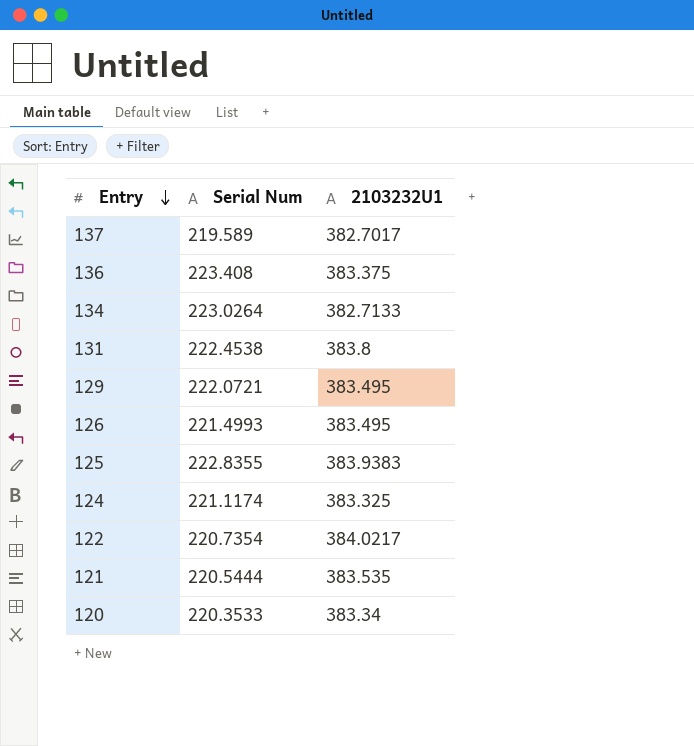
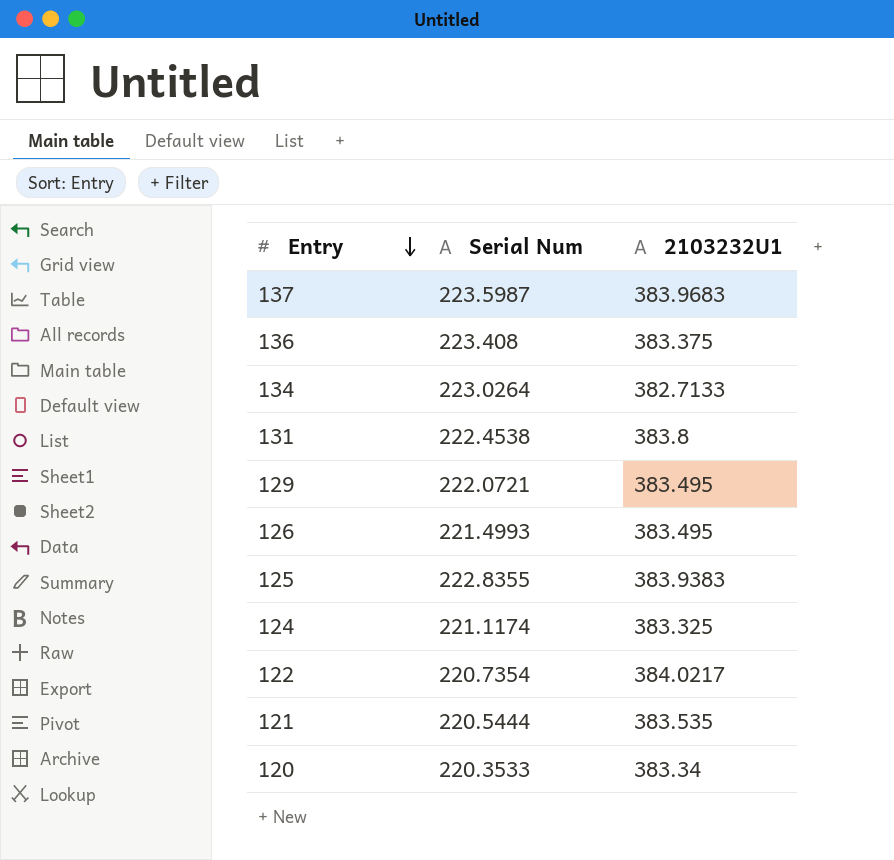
137 | Serial Num: 219.589 -> 223.5987
137 | 2103232U1: 382.7017 -> 383.9683

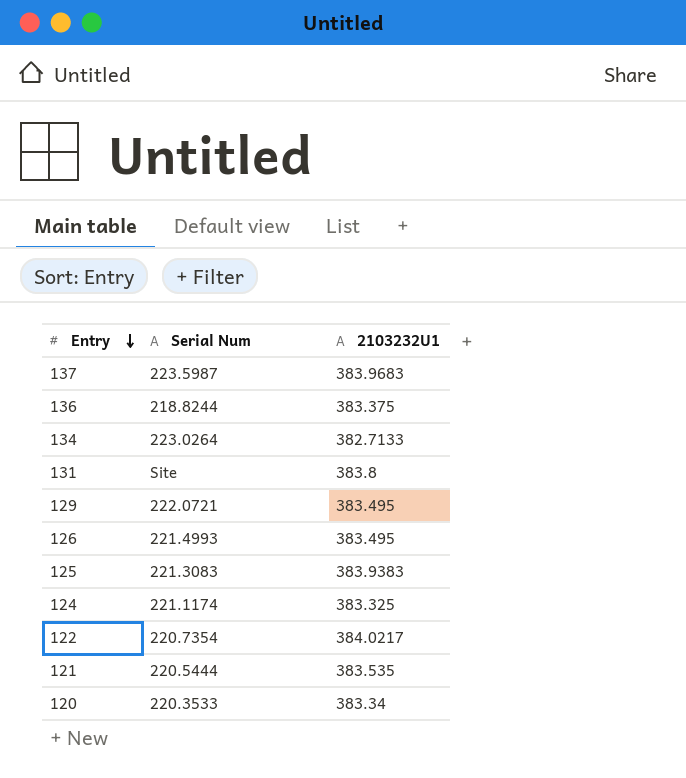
136 | Serial Num: 223.408 -> 218.8244
131 | Serial Num: 222.4538 -> Site
125 | Serial Num: 222.8355 -> 221.3083

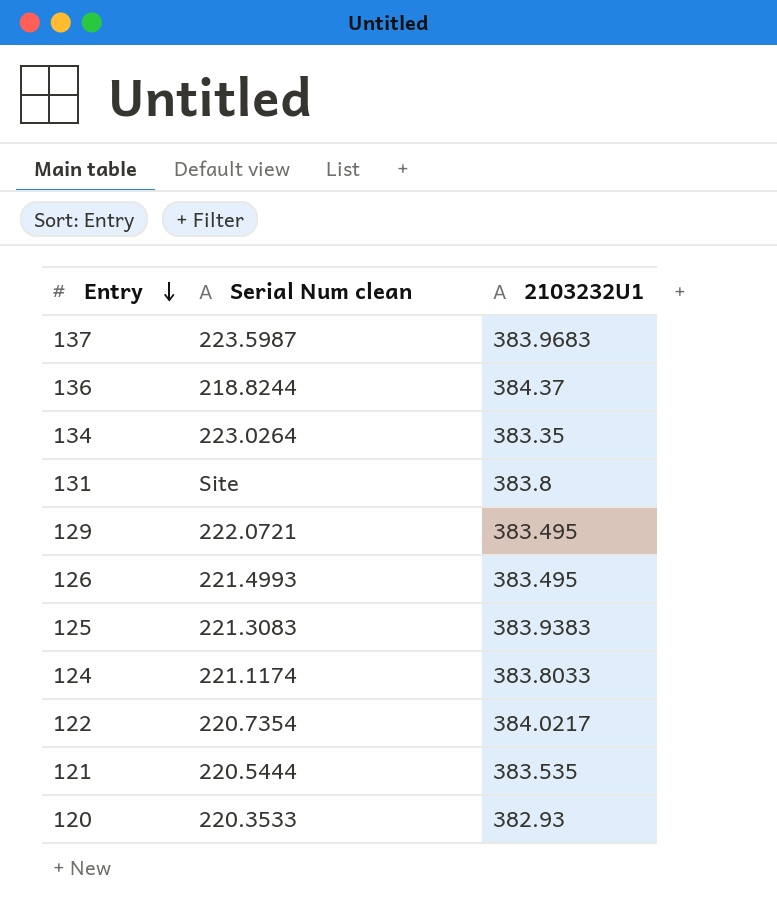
column name: Serial Num -> Serial Num clean
136 | 2103232U1: 383.375 -> 384.37
134 | 2103232U1: 382.7133 -> 383.35
124 | 2103232U1: 383.325 -> 383.8033
120 | 2103232U1: 383.34 -> 382.93

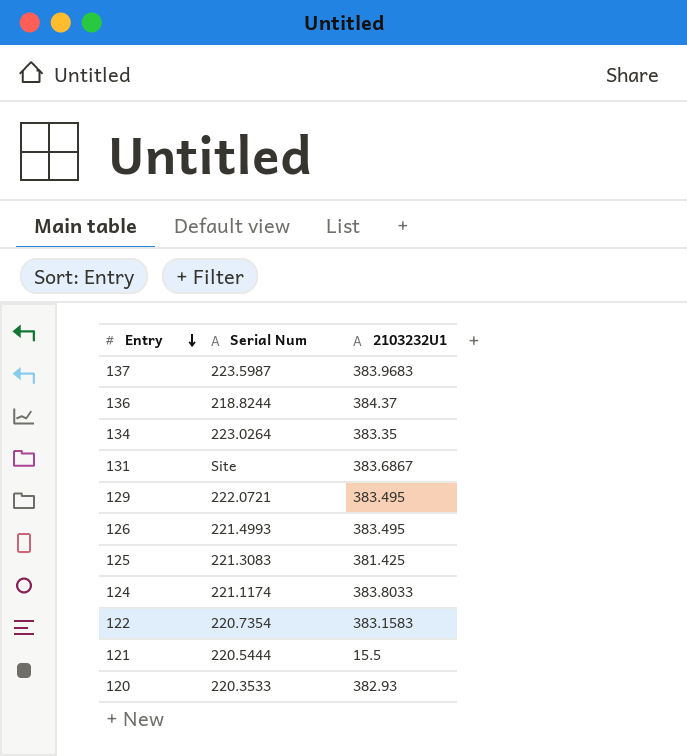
column name: Serial Num clean -> Serial Num
131 | 2103232U1: 383.8 -> 383.6867
125 | 2103232U1: 383.9383 -> 381.425
122 | 2103232U1: 384.0217 -> 383.1583
121 | 2103232U1: 383.535 -> 15.5

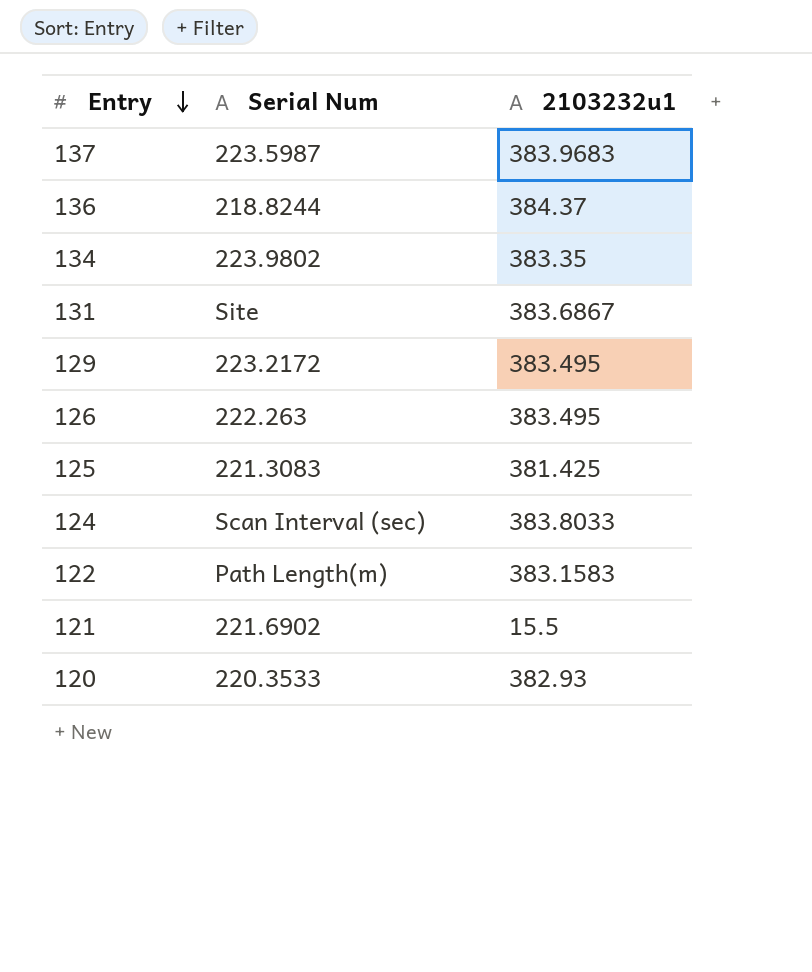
column name: 2103232U1 -> 2103232u1
134 | Serial Num: 223.0264 -> 223.9802
129 | Serial Num: 222.0721 -> 223.2172
126 | Serial Num: 221.4993 -> 222.263
124 | Serial Num: 221.1174 -> Scan Interval (sec)
122 | Serial Num: 220.7354 -> Path Length(m)
121 | Serial Num: 220.5444 -> 221.6902

